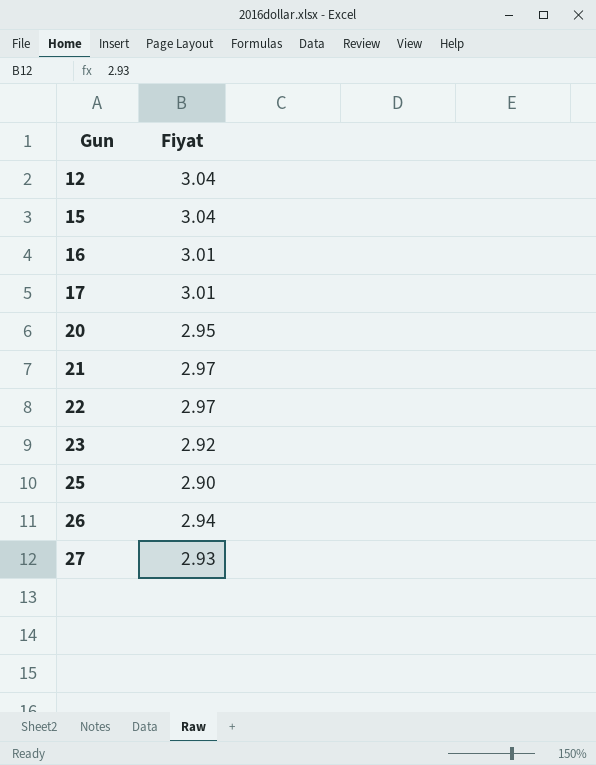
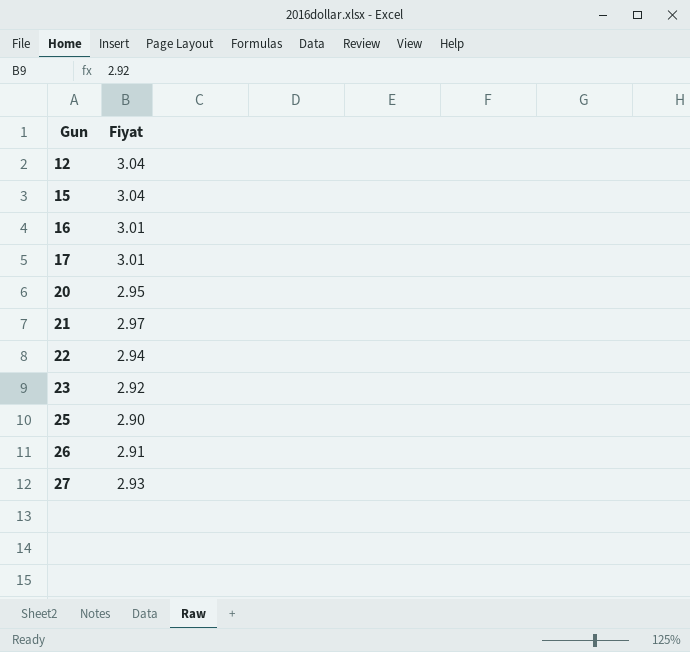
22 | Fiyat: 2.97 -> 2.94
26 | Fiyat: 2.94 -> 2.91

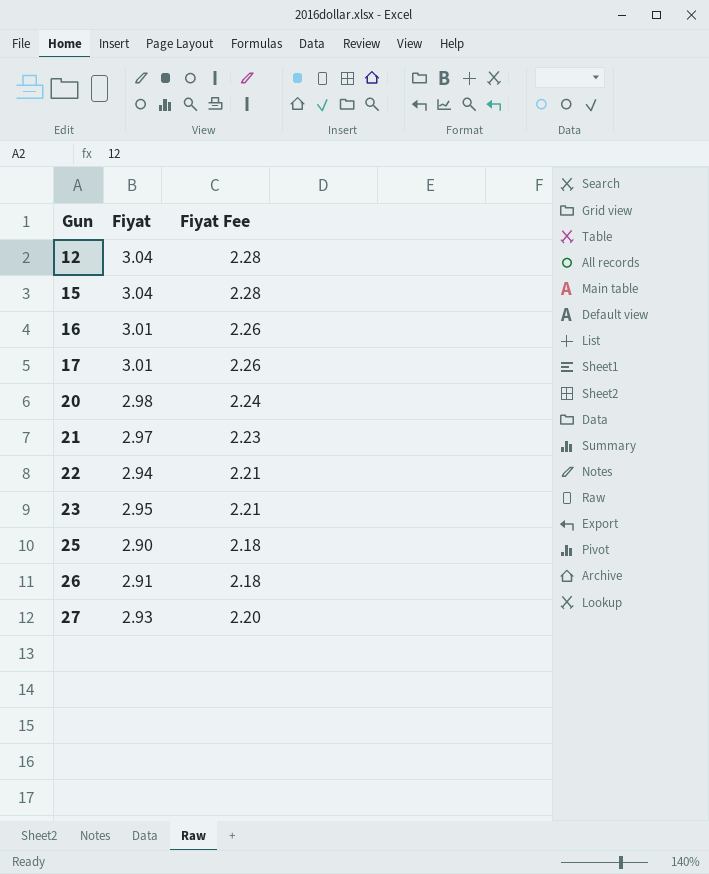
column Fiyat Fee | formula: none -> [Fiyat] * 0.75
20 | Fiyat: 2.95 -> 2.98
23 | Fiyat: 2.92 -> 2.95

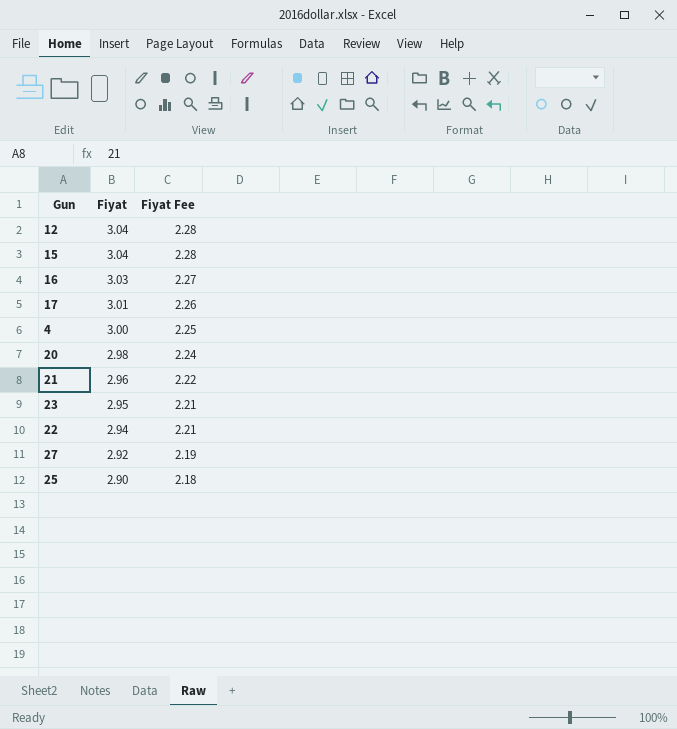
row order: Gun ascending -> Fiyat descending
row 26: 2.91 | 2.18 -> none
16 | Fiyat: 3.01 -> 3.03
16 | Fiyat Fee: 2.26 -> 2.27
row 4: none -> 3.00 | 2.25
21 | Fiyat: 2.97 -> 2.96
21 | Fiyat Fee: 2.23 -> 2.22
27 | Fiyat: 2.93 -> 2.92
27 | Fiyat Fee: 2.20 -> 2.19

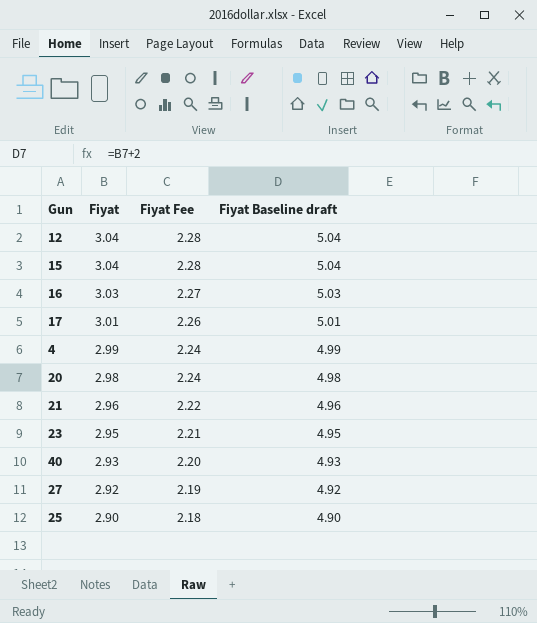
column Fiyat Baseline draft | formula: none -> [Fiyat] + 2
row 22: 2.94 | 2.21 -> none
4 | Fiyat: 3.00 -> 2.99
4 | Fiyat Fee: 2.25 -> 2.24
row 40: none -> 2.93 | 2.20 | 4.93

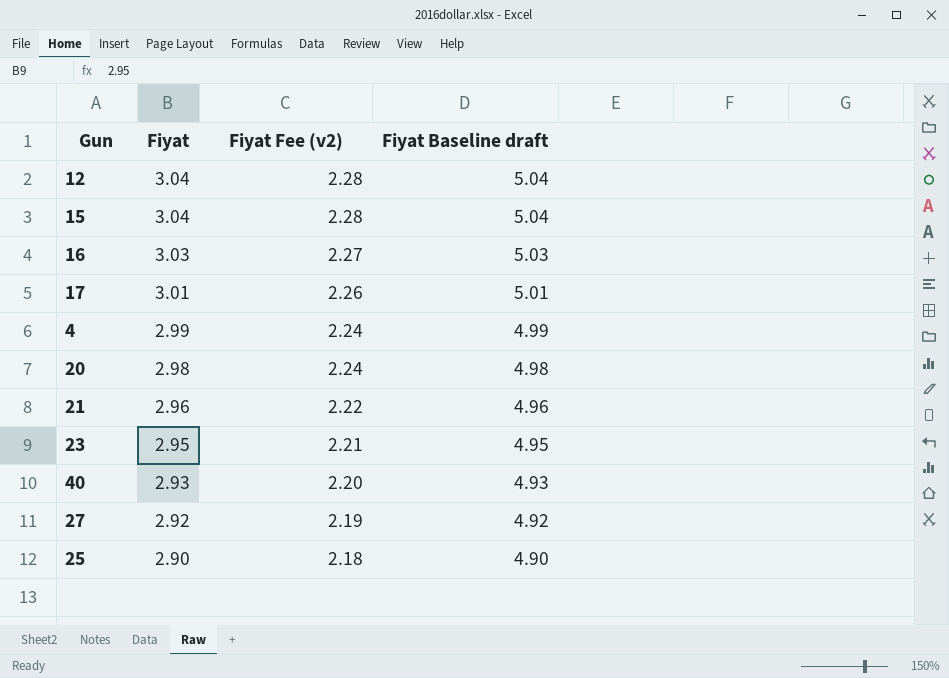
column name: Fiyat Fee -> Fiyat Fee (v2)

